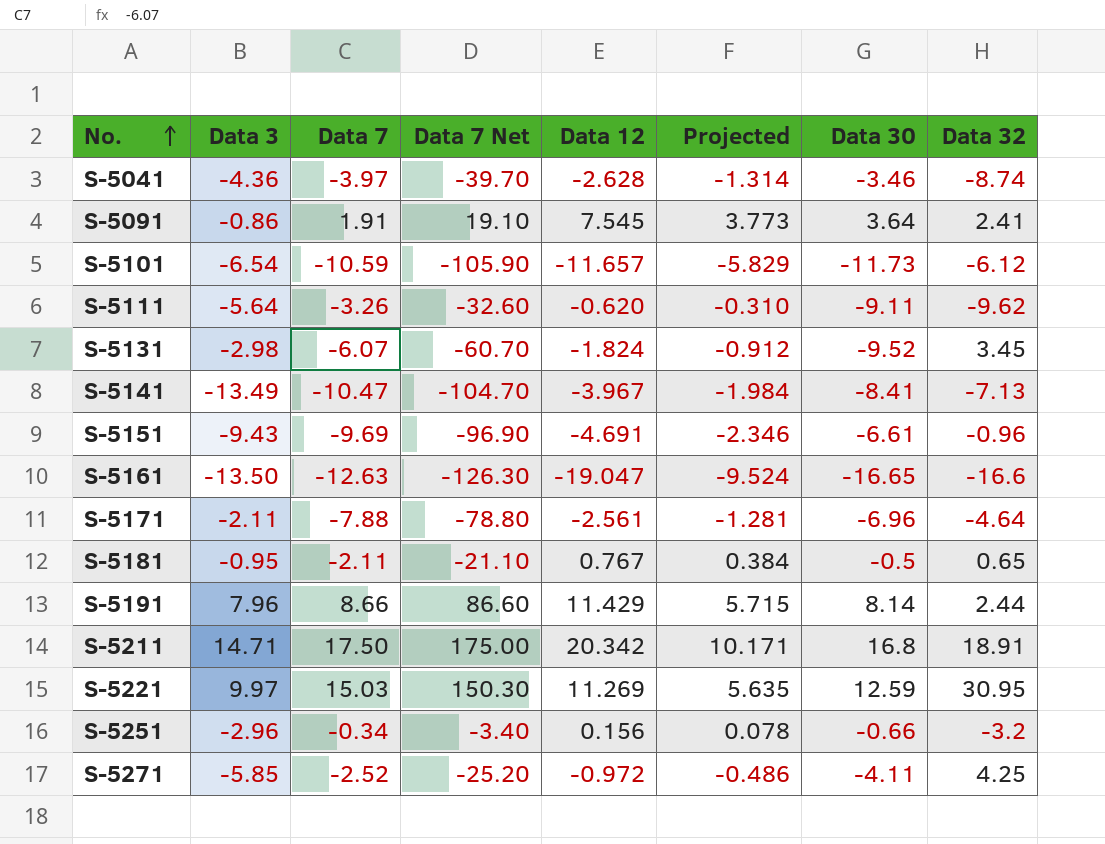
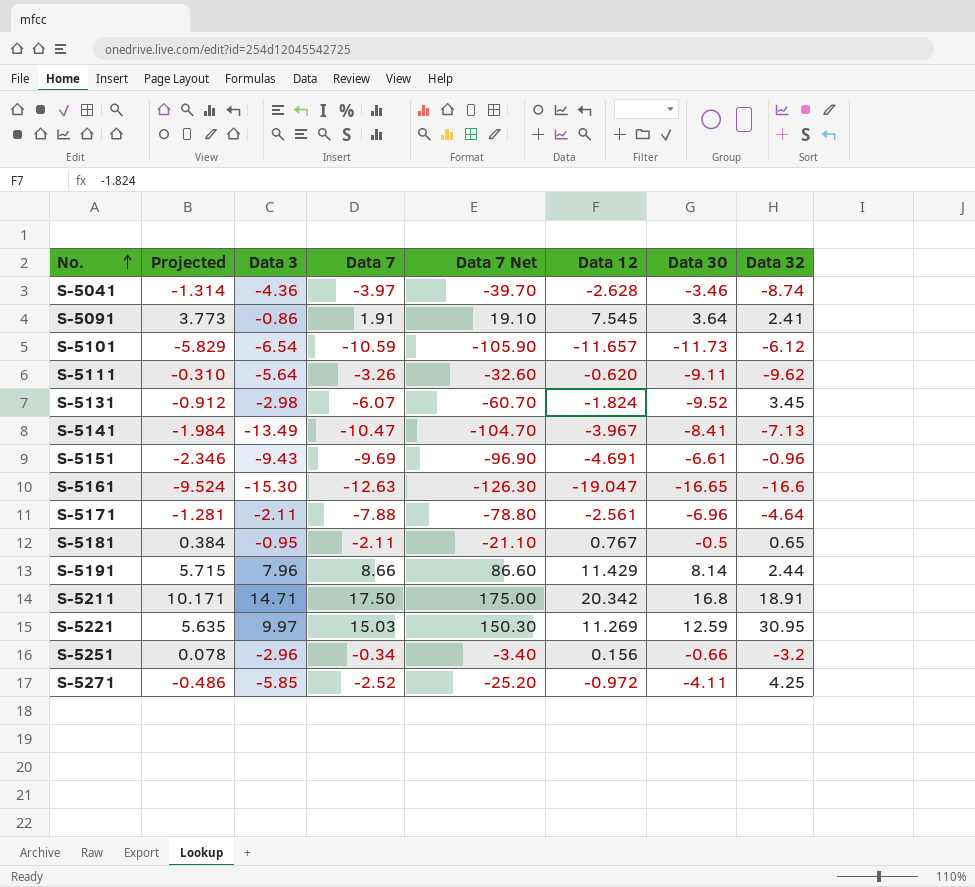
column Projected | position: 6 -> 2
S-5161 | Data 3: -13.50 -> -15.30

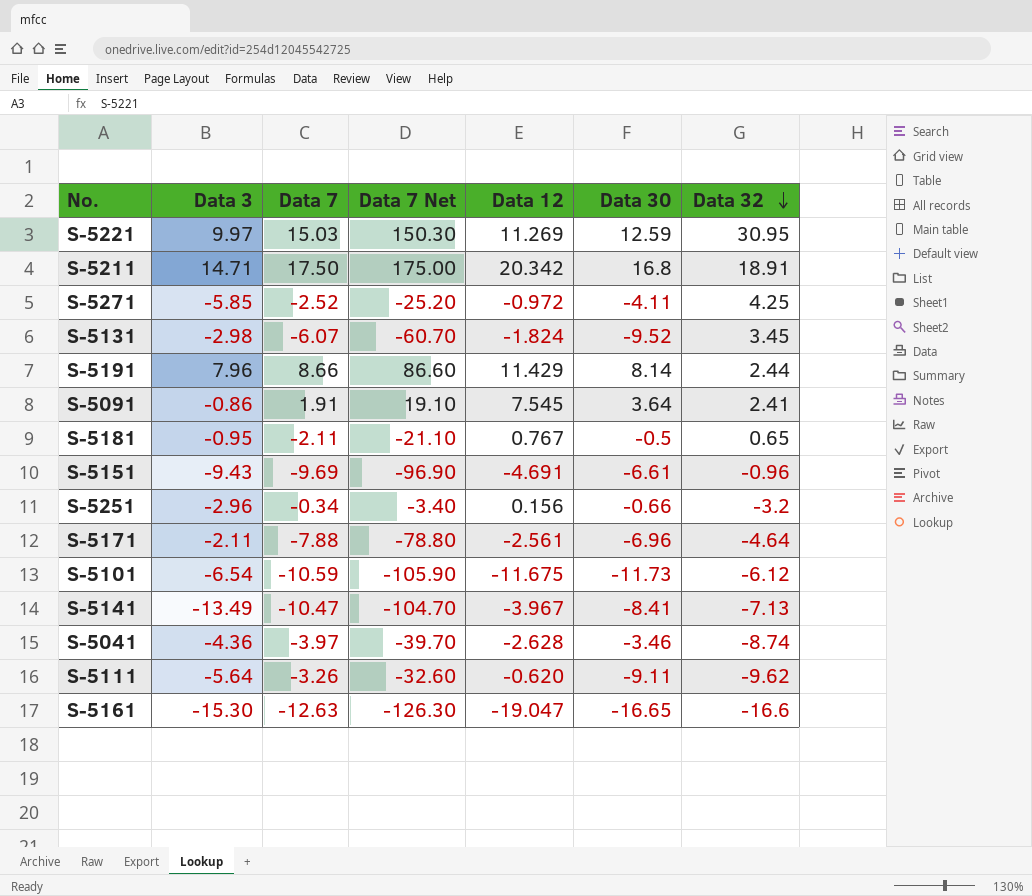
row order: No. ascending -> Data 32 descending
column Projected | formula: [Data 12] * 0.5 -> none
S-5101 | Data 12: -11.657 -> -11.675

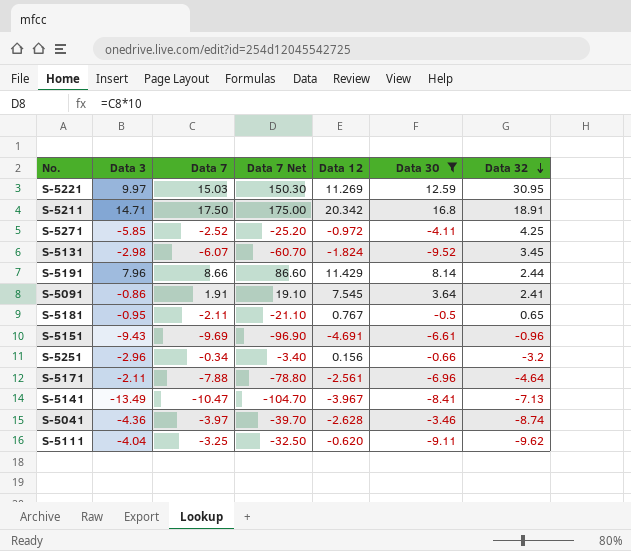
filter: none -> Data 30 >= -9.52
S-5111 | Data 3: -5.64 -> -4.04
S-5111 | Data 7: -3.26 -> -3.25
S-5111 | Data 7 Net: -32.60 -> -32.50

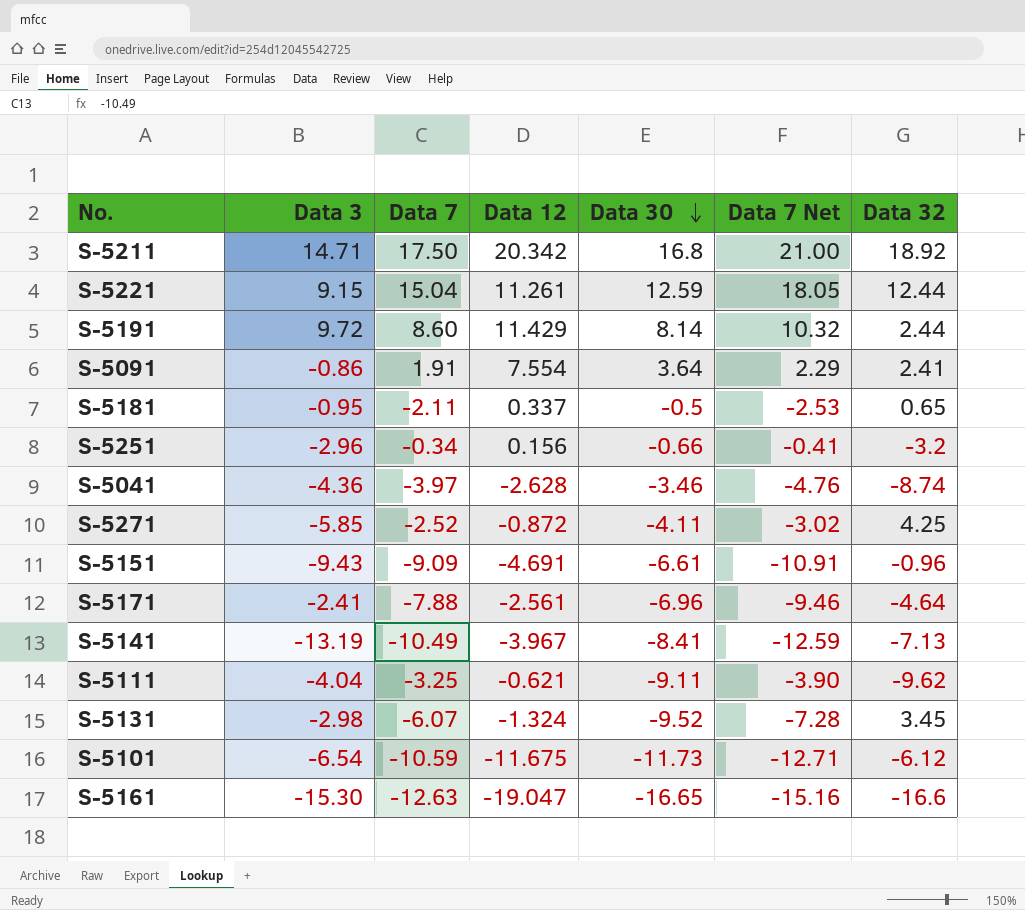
filter: Data 30 >= -9.52 -> none
row order: Data 32 descending -> Data 30 descending
column Data 7 Net | formula: [Data 7] * 10 -> [Data 7] * 1.2
column Data 7 Net | position: 4 -> 6
S-5211 | Data 32: 18.91 -> 18.92
S-5221 | Data 3: 9.97 -> 9.15
S-5221 | Data 7: 15.03 -> 15.04
S-5221 | Data 12: 11.269 -> 11.261
S-5221 | Data 32: 30.95 -> 12.44
S-5191 | Data 3: 7.96 -> 9.72
S-5191 | Data 7: 8.66 -> 8.60
S-5091 | Data 12: 7.545 -> 7.554
S-5181 | Data 12: 0.767 -> 0.337
S-5271 | Data 12: -0.972 -> -0.872
S-5151 | Data 7: -9.69 -> -9.09
S-5171 | Data 3: -2.11 -> -2.41
S-5141 | Data 3: -13.49 -> -13.19
S-5141 | Data 7: -10.47 -> -10.49
S-5111 | Data 12: -0.620 -> -0.621
S-5131 | Data 12: -1.824 -> -1.324

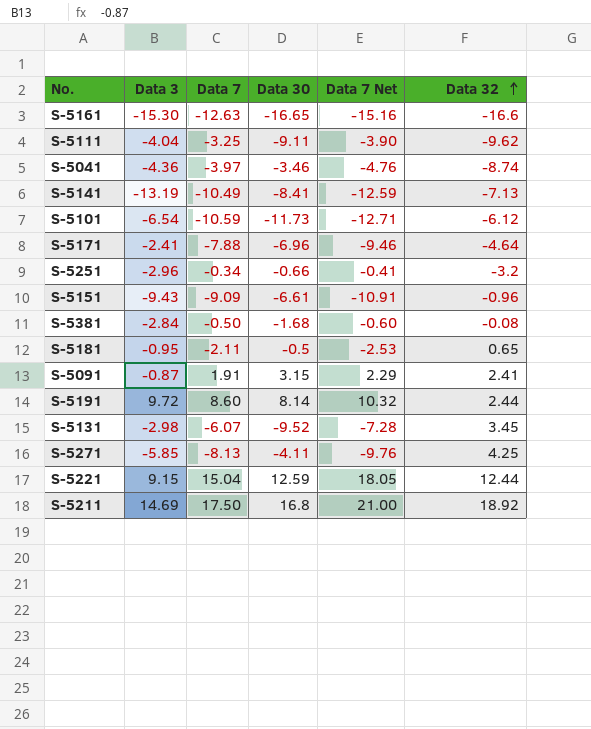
row order: Data 30 descending -> Data 32 ascending
column Data 12 | position: 4 -> none
row S-5381: none -> -2.84 | -0.50 | -1.68 | -0.60 | -0.08
S-5091 | Data 3: -0.86 -> -0.87
S-5091 | Data 30: 3.64 -> 3.15
S-5271 | Data 7: -2.52 -> -8.13
S-5271 | Data 7 Net: -3.02 -> -9.76
S-5211 | Data 3: 14.71 -> 14.69

